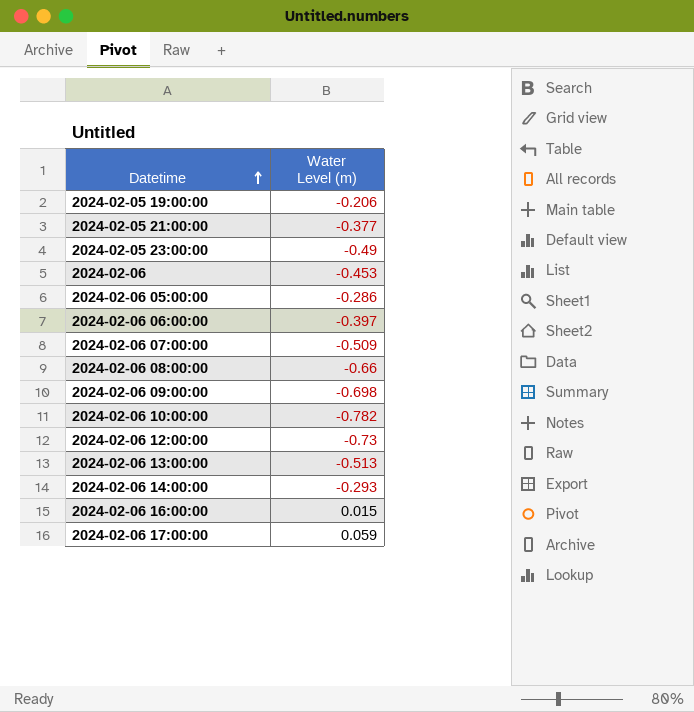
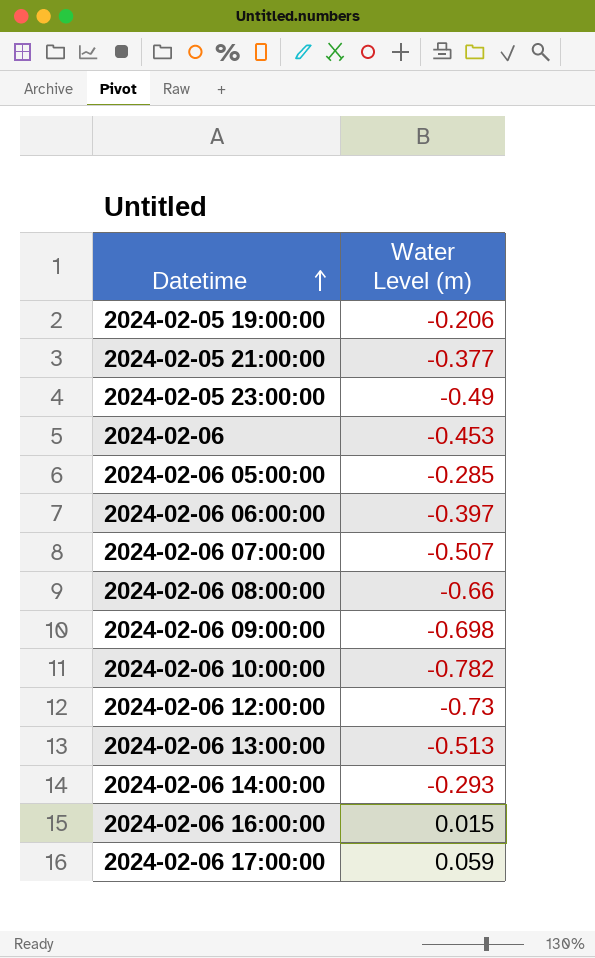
2024-02-06 05:00:00 | Water Level (m): -0.286 -> -0.285
2024-02-06 07:00:00 | Water Level (m): -0.509 -> -0.507

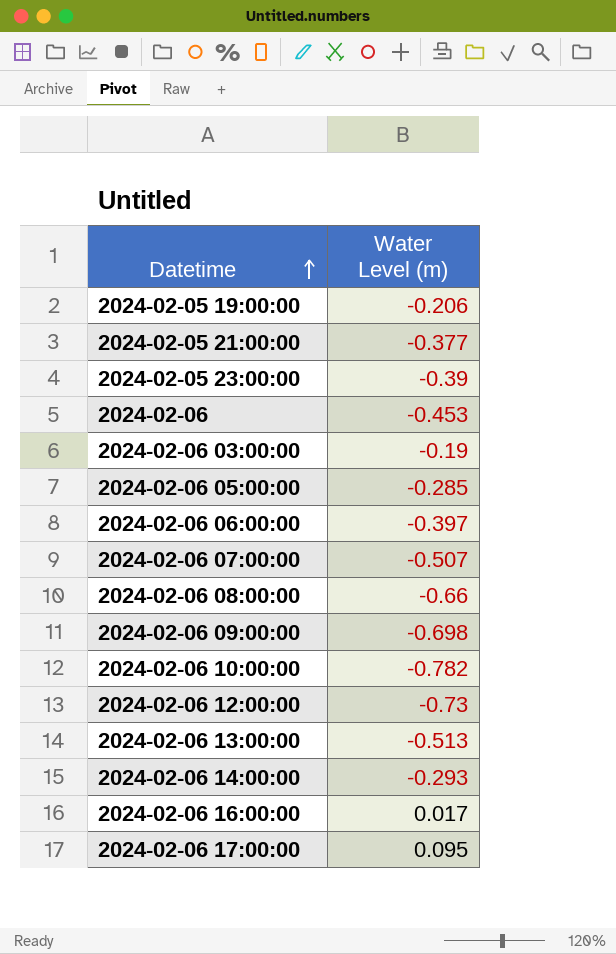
2024-02-05 23:00:00 | Water Level (m): -0.49 -> -0.39
row 2024-02-06 03:00:00: none -> -0.19
2024-02-06 16:00:00 | Water Level (m): 0.015 -> 0.017
2024-02-06 17:00:00 | Water Level (m): 0.059 -> 0.095

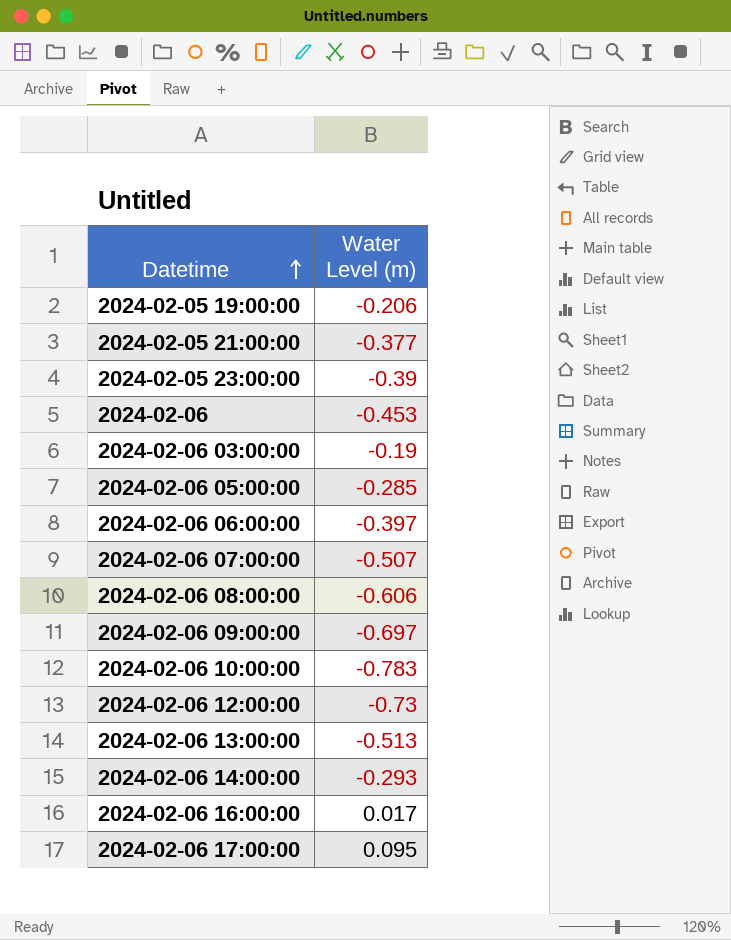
2024-02-06 08:00:00 | Water Level (m): -0.66 -> -0.606
2024-02-06 09:00:00 | Water Level (m): -0.698 -> -0.697
2024-02-06 10:00:00 | Water Level (m): -0.782 -> -0.783

